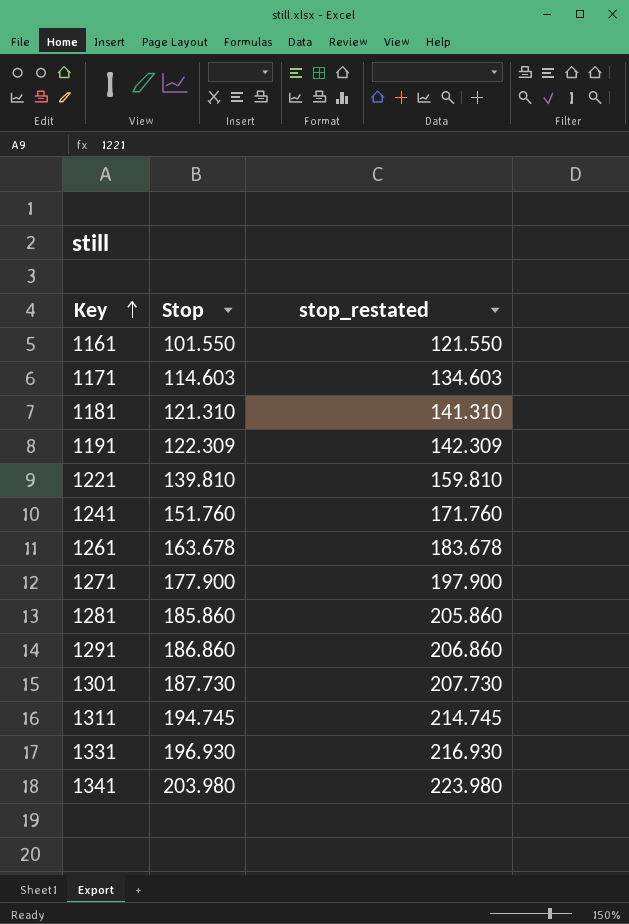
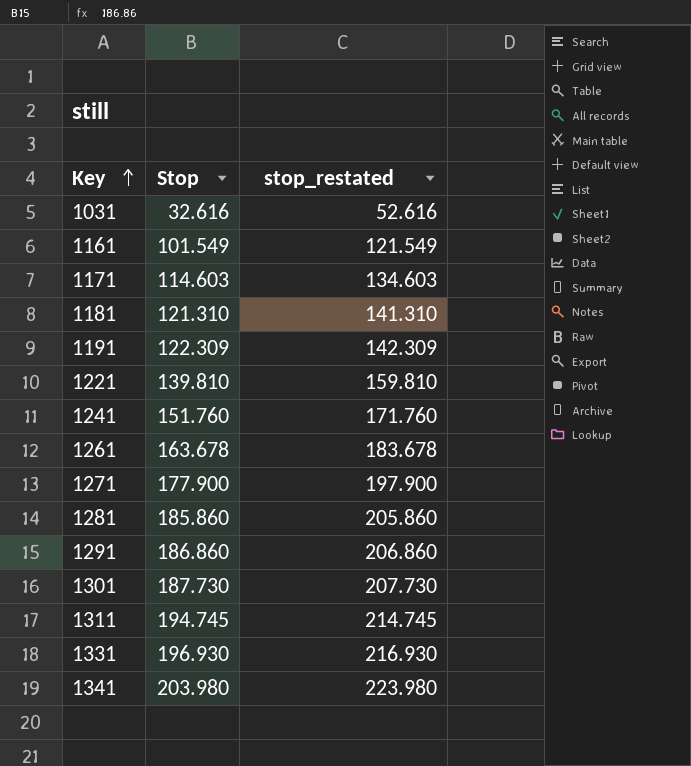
row 1031: none -> 32.616 | 52.616
1161 | Stop: 101.550 -> 101.549
1161 | stop_restated: 121.550 -> 121.549

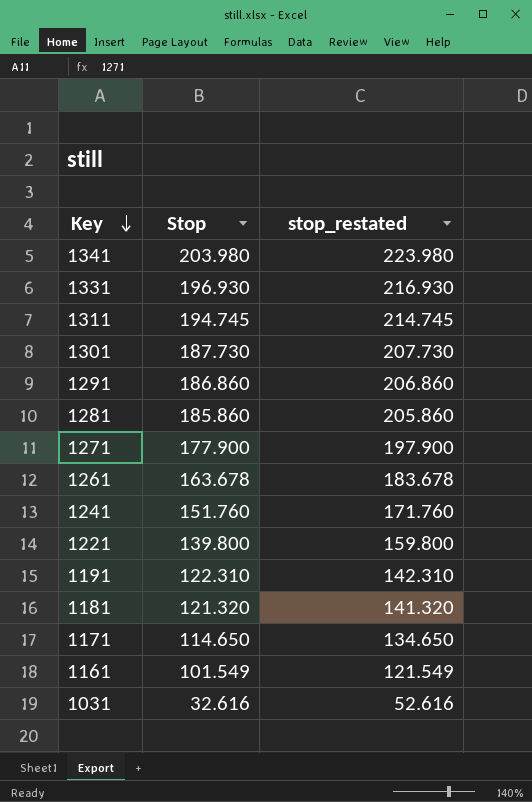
row order: Key ascending -> Key descending
1221 | Stop: 139.810 -> 139.800
1221 | stop_restated: 159.810 -> 159.800
1191 | Stop: 122.309 -> 122.310
1191 | stop_restated: 142.309 -> 142.310
1181 | Stop: 121.310 -> 121.320
1181 | stop_restated: 141.310 -> 141.320
1171 | Stop: 114.603 -> 114.650
1171 | stop_restated: 134.603 -> 134.650

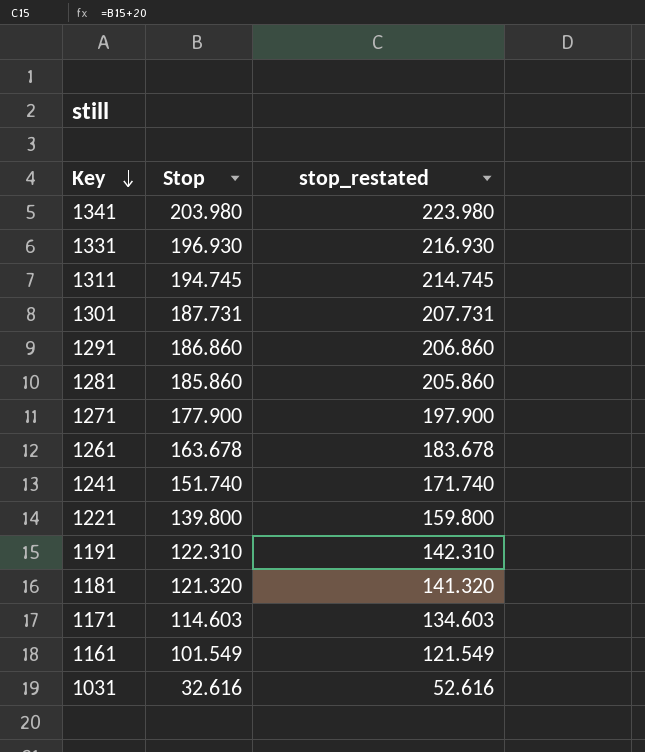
1301 | Stop: 187.730 -> 187.731
1301 | stop_restated: 207.730 -> 207.731
1241 | Stop: 151.760 -> 151.740
1241 | stop_restated: 171.760 -> 171.740
1171 | Stop: 114.650 -> 114.603
1171 | stop_restated: 134.650 -> 134.603

